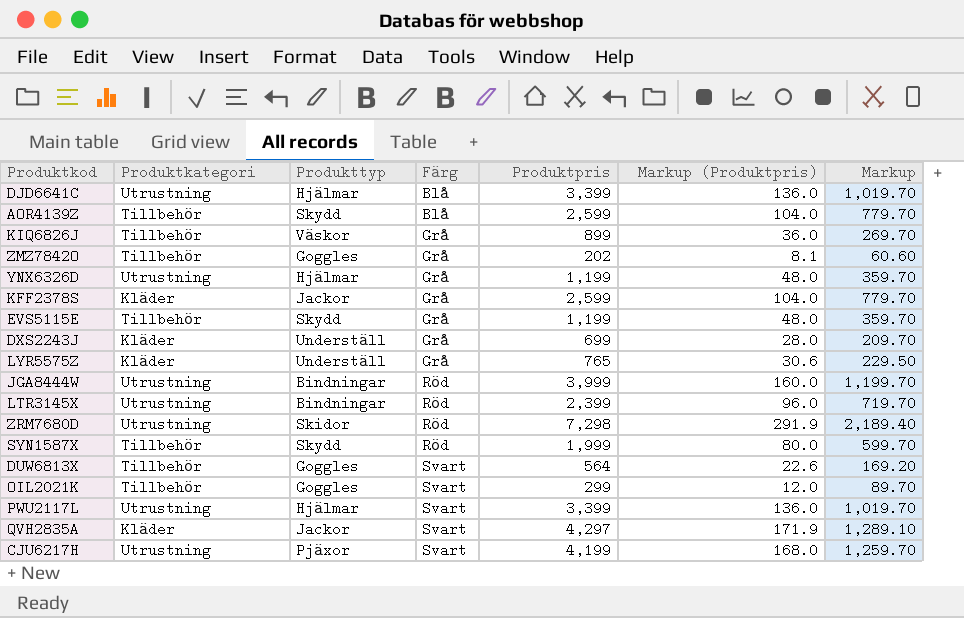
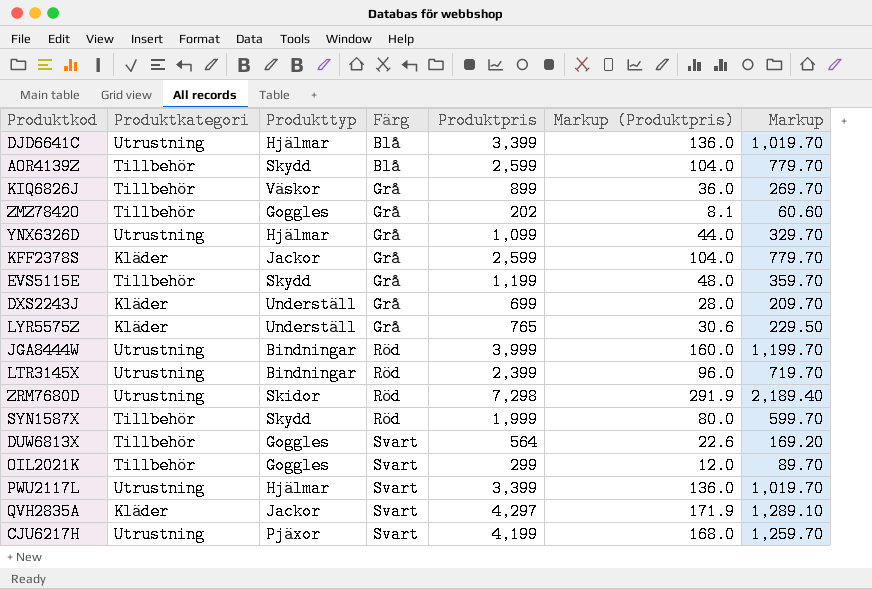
YNX6326D | Produktpris: 1,199 -> 1,099
YNX6326D | Markup (Produktpris): 48.0 -> 44.0
YNX6326D | Markup: 359.70 -> 329.70

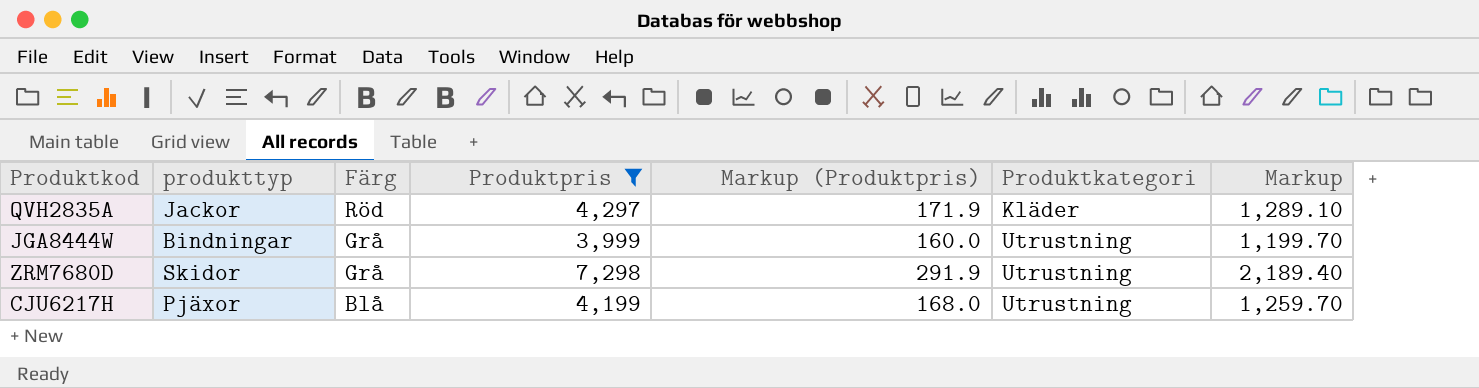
filter: none -> Produktpris >= 3,999
row order: Färg ascending -> Färg descending
column name: Produkttyp -> produkttyp
column Produktkategori | position: 2 -> 6
QVH2835A | Färg: Svart -> Röd
JGA8444W | Färg: Röd -> Grå
ZRM7680D | Färg: Röd -> Grå
CJU6217H | Färg: Svart -> Blå

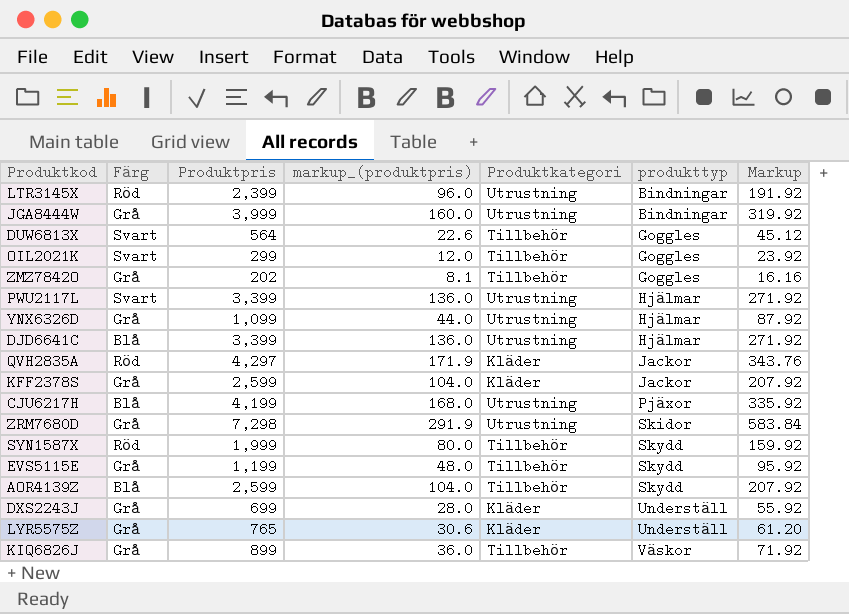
filter: Produktpris >= 3,999 -> none
row order: Färg descending -> produkttyp ascending
column name: Markup (Produktpris) -> markup_(produktpris)
column produkttyp | position: 2 -> 6
column Markup | formula: [Produktpris] * 0.3 -> [Produktpris] * 0.08

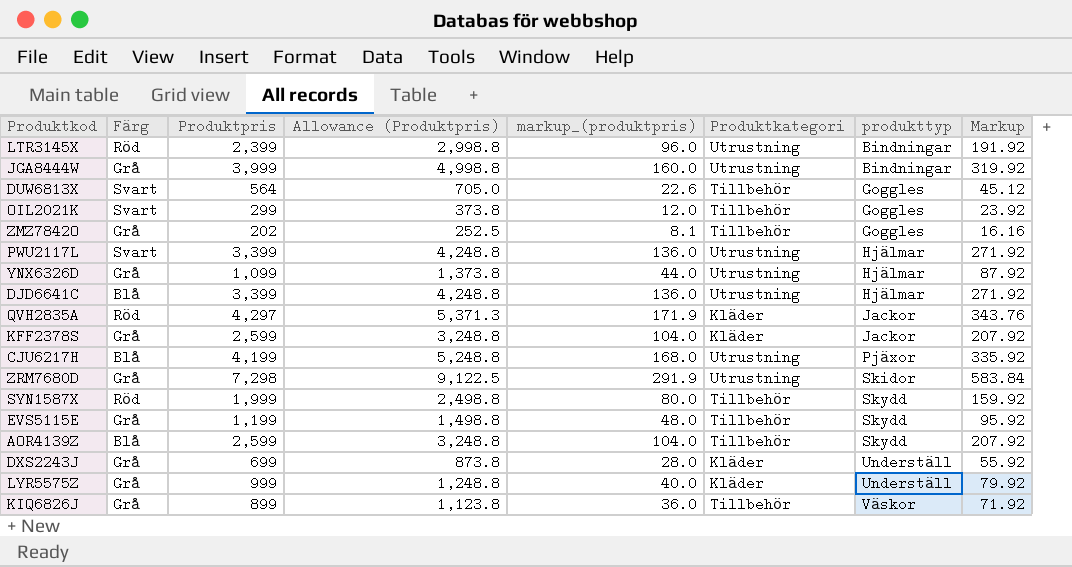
column Allowance (Produktpris) | formula: none -> [Produktpris] * 1.25
LYR5575Z | Produktpris: 765 -> 999
LYR5575Z | markup_(produktpris): 30.6 -> 40.0
LYR5575Z | Markup: 61.20 -> 79.92

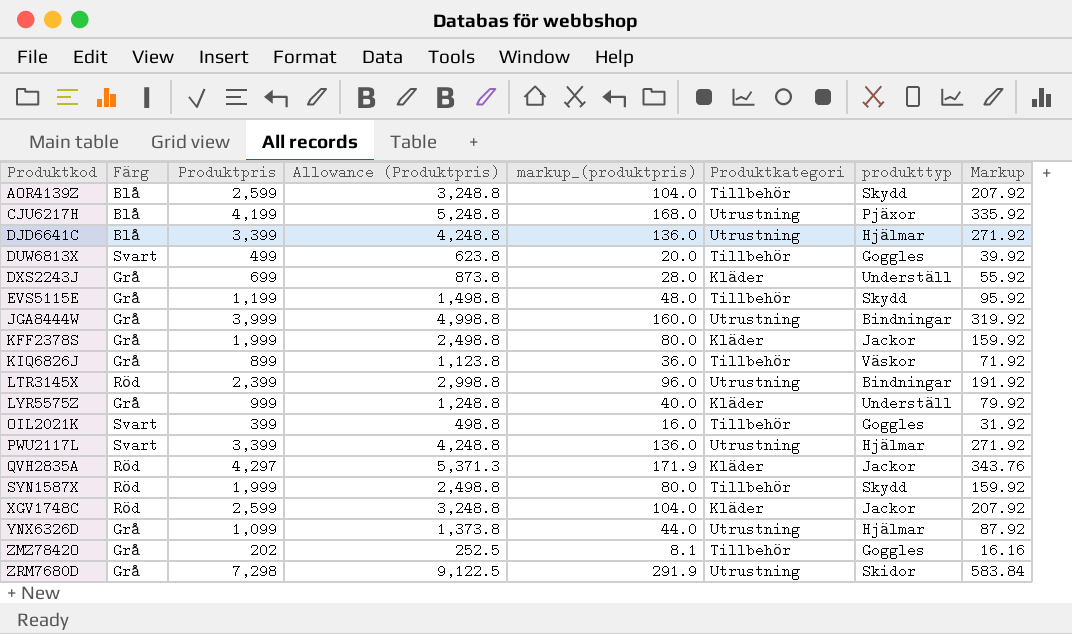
row order: produkttyp ascending -> Produktkod ascending
DUW6813X | Produktpris: 564 -> 499
DUW6813X | Allowance (Produktpris): 705.0 -> 623.8
DUW6813X | markup_(produktpris): 22.6 -> 20.0
DUW6813X | Markup: 45.12 -> 39.92
KFF2378S | Produktpris: 2,599 -> 1,999
KFF2378S | Allowance (Produktpris): 3,248.8 -> 2,498.8
KFF2378S | markup_(produktpris): 104.0 -> 80.0
KFF2378S | Markup: 207.92 -> 159.92
OIL2021K | Produktpris: 299 -> 399
OIL2021K | Allowance (Produktpris): 373.8 -> 498.8
OIL2021K | markup_(produktpris): 12.0 -> 16.0
OIL2021K | Markup: 23.92 -> 31.92
row XGV1748C: none -> Röd | 2,599 | 3,248.8 | 104.0 | Kläder | Jackor | 207.92

